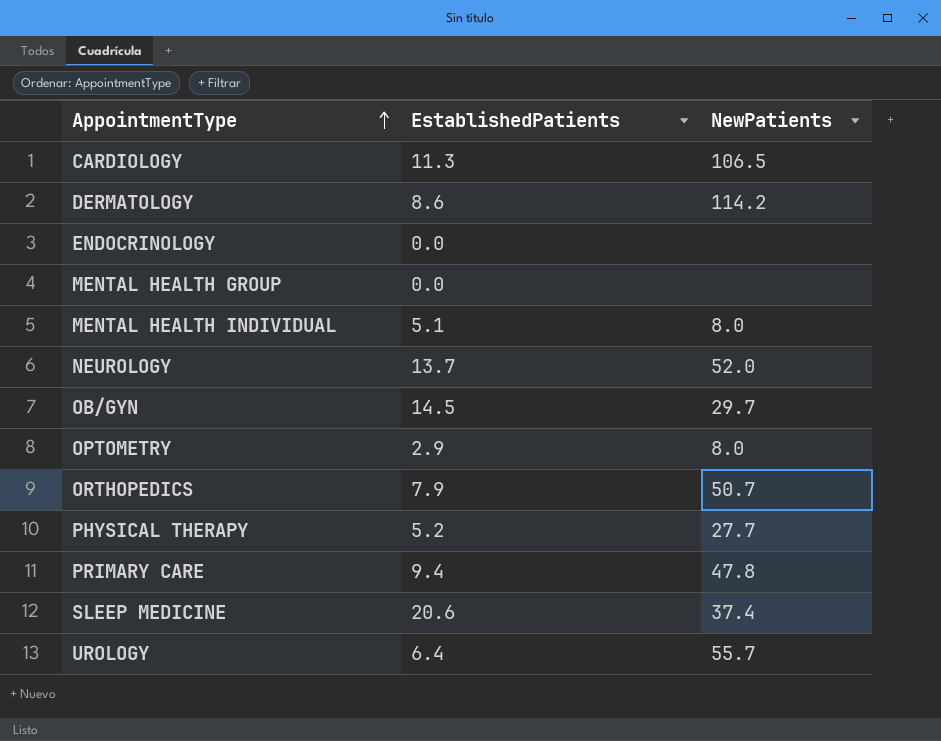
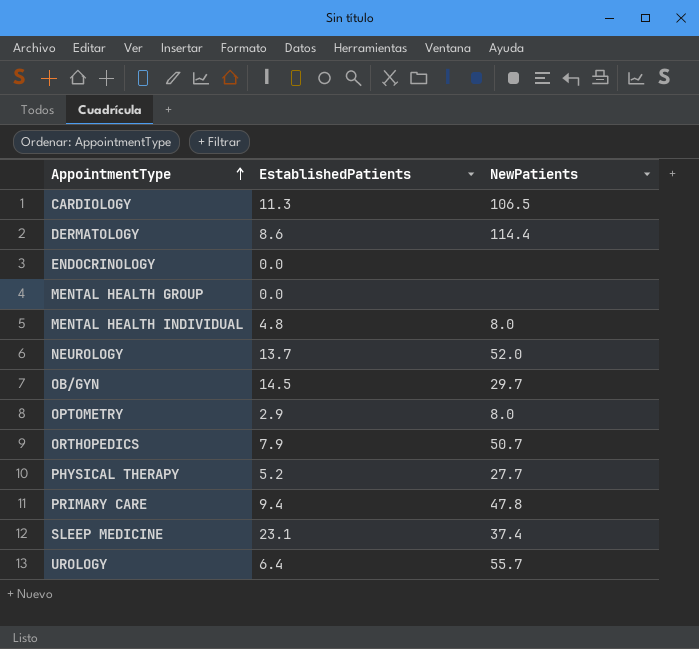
DERMATOLOGY | NewPatients: 114.2 -> 114.4
MENTAL HEALTH INDIVIDUAL | EstablishedPatients: 5.1 -> 4.8
SLEEP MEDICINE | EstablishedPatients: 20.6 -> 23.1

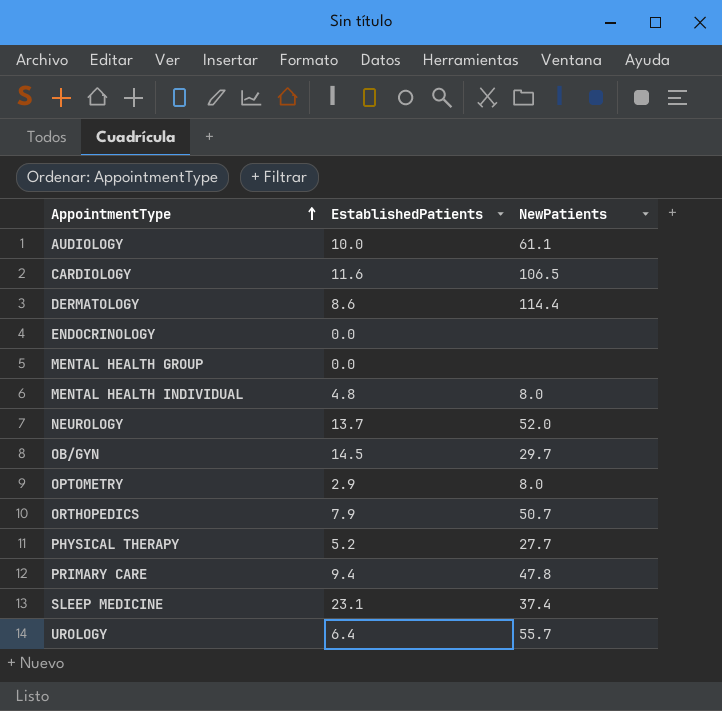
row AUDIOLOGY: none -> 10.0 | 61.1
CARDIOLOGY | EstablishedPatients: 11.3 -> 11.6

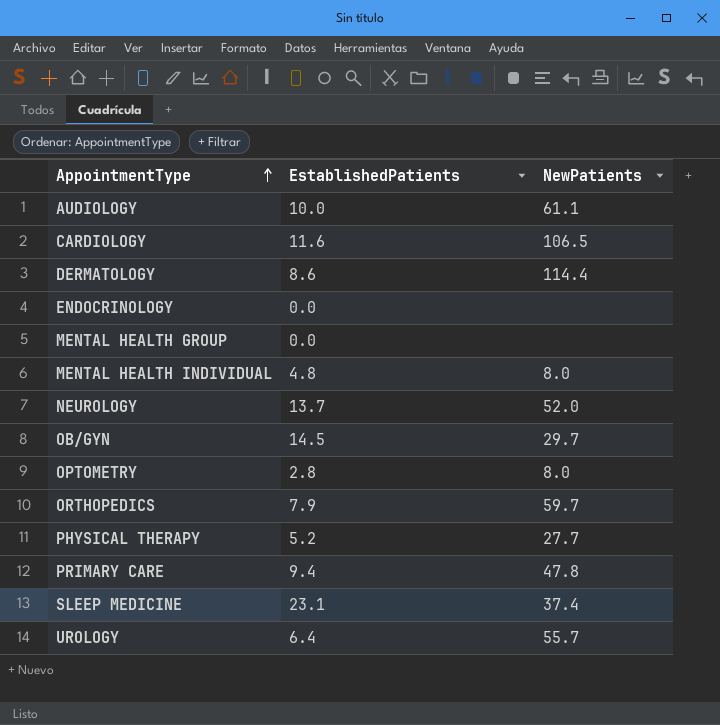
OPTOMETRY | EstablishedPatients: 2.9 -> 2.8
ORTHOPEDICS | NewPatients: 50.7 -> 59.7

